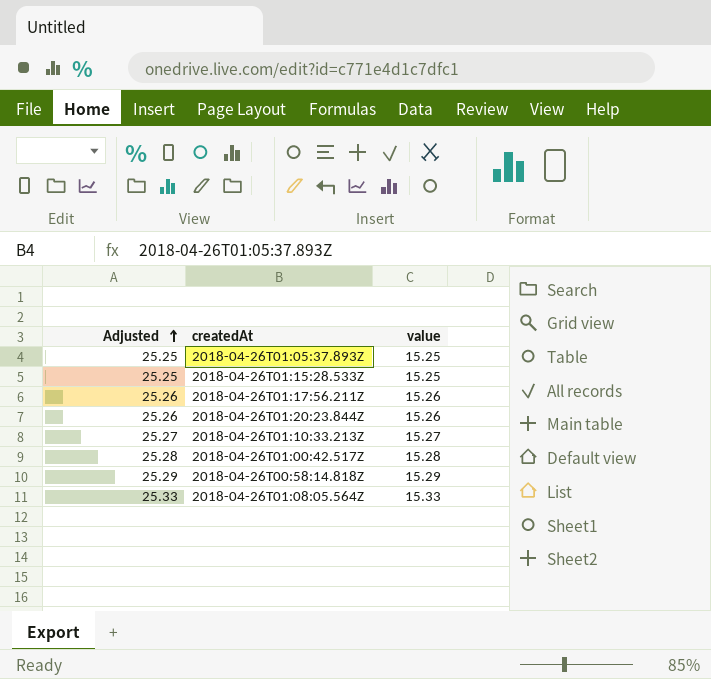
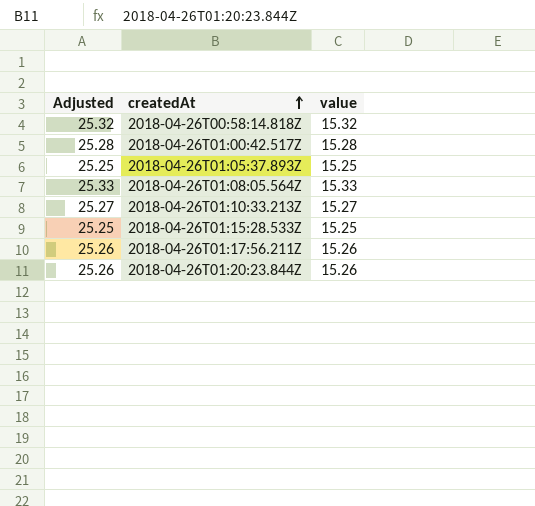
row order: Adjusted ascending -> createdAt ascending
2018-04-26T00:58:14.818Z | Adjusted: 25.29 -> 25.32
2018-04-26T00:58:14.818Z | value: 15.29 -> 15.32

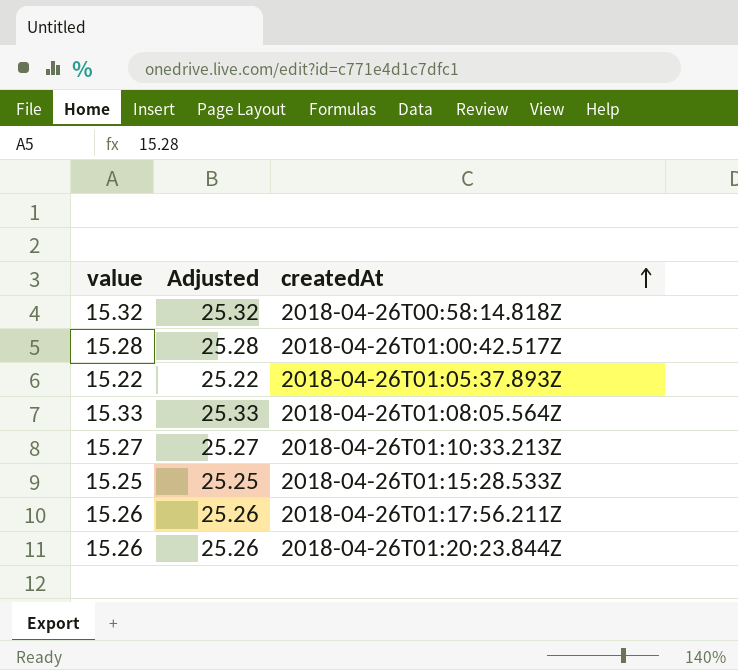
column value | position: 3 -> 1
2018-04-26T01:05:37.893Z | value: 15.25 -> 15.22
2018-04-26T01:05:37.893Z | Adjusted: 25.25 -> 25.22

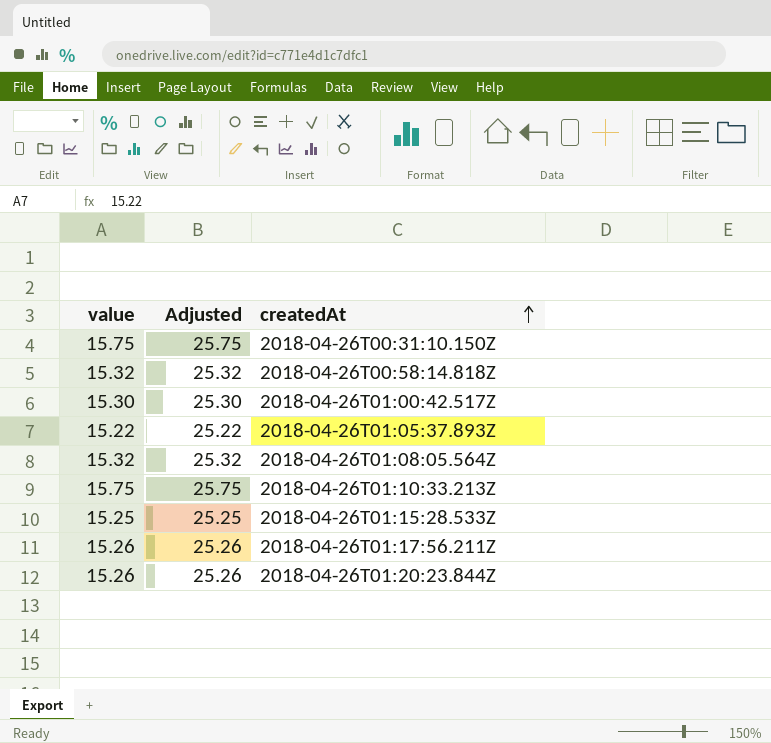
row 2018-04-26T00:31:10.150Z: none -> 15.75 | 25.75
2018-04-26T01:00:42.517Z | value: 15.28 -> 15.30
2018-04-26T01:00:42.517Z | Adjusted: 25.28 -> 25.30
2018-04-26T01:08:05.564Z | value: 15.33 -> 15.32
2018-04-26T01:08:05.564Z | Adjusted: 25.33 -> 25.32
2018-04-26T01:10:33.213Z | value: 15.27 -> 15.75
2018-04-26T01:10:33.213Z | Adjusted: 25.27 -> 25.75

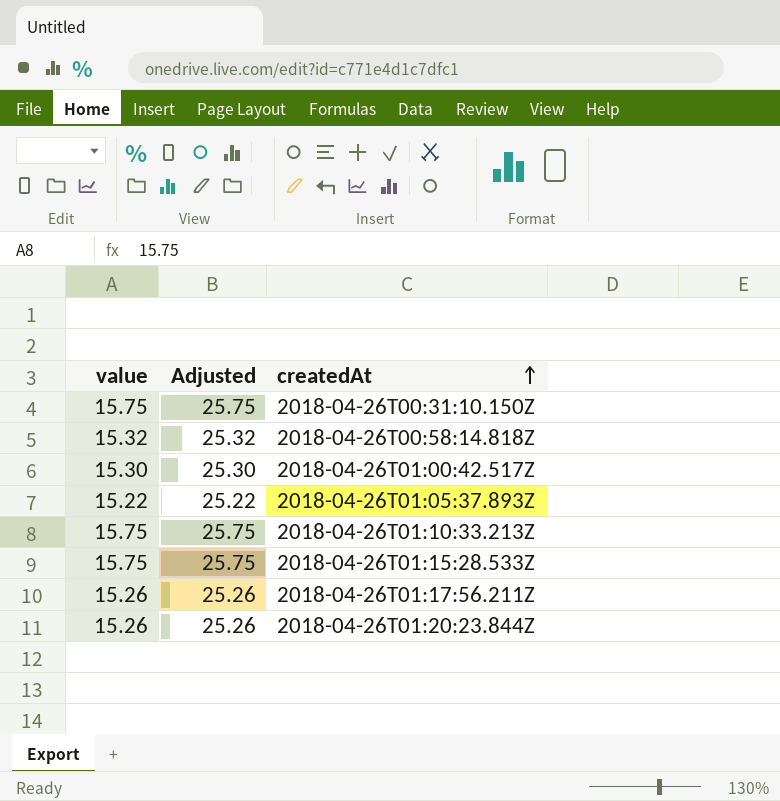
row 2018-04-26T01:08:05.564Z: 15.32 | 25.32 -> none
2018-04-26T01:15:28.533Z | value: 15.25 -> 15.75
2018-04-26T01:15:28.533Z | Adjusted: 25.25 -> 25.75

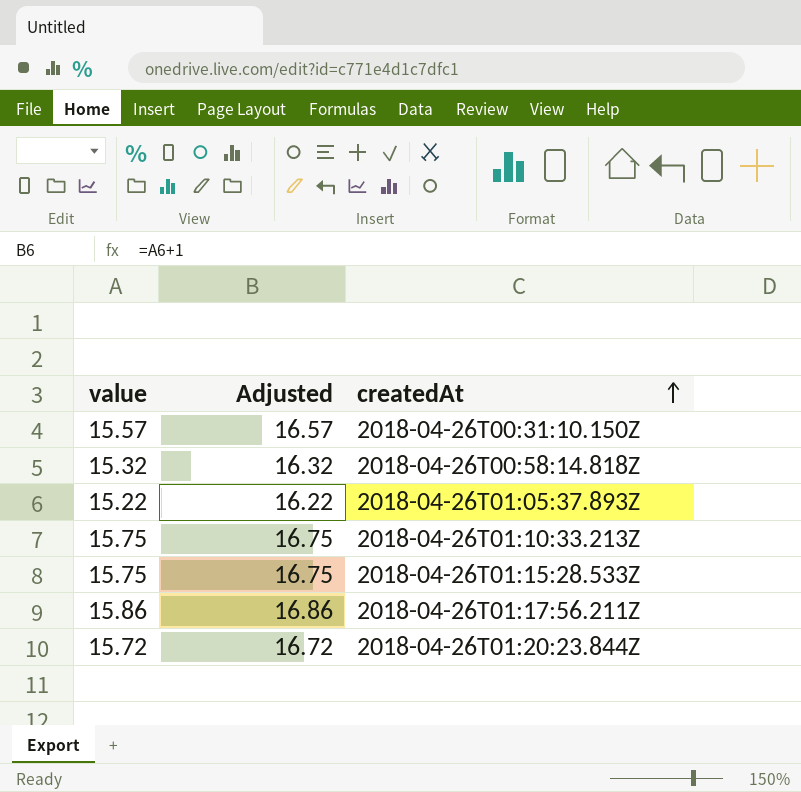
column Adjusted | formula: [value] + 10 -> [value] + 1
row 2018-04-26T01:00:42.517Z: 15.30 | 25.30 -> none
2018-04-26T00:31:10.150Z | value: 15.75 -> 15.57
2018-04-26T01:17:56.211Z | value: 15.26 -> 15.86
2018-04-26T01:20:23.844Z | value: 15.26 -> 15.72

